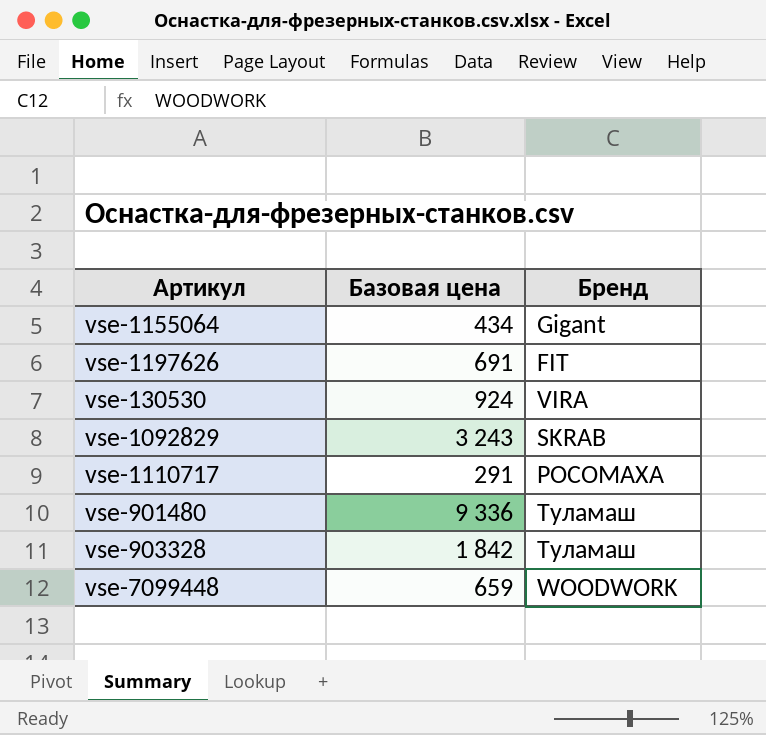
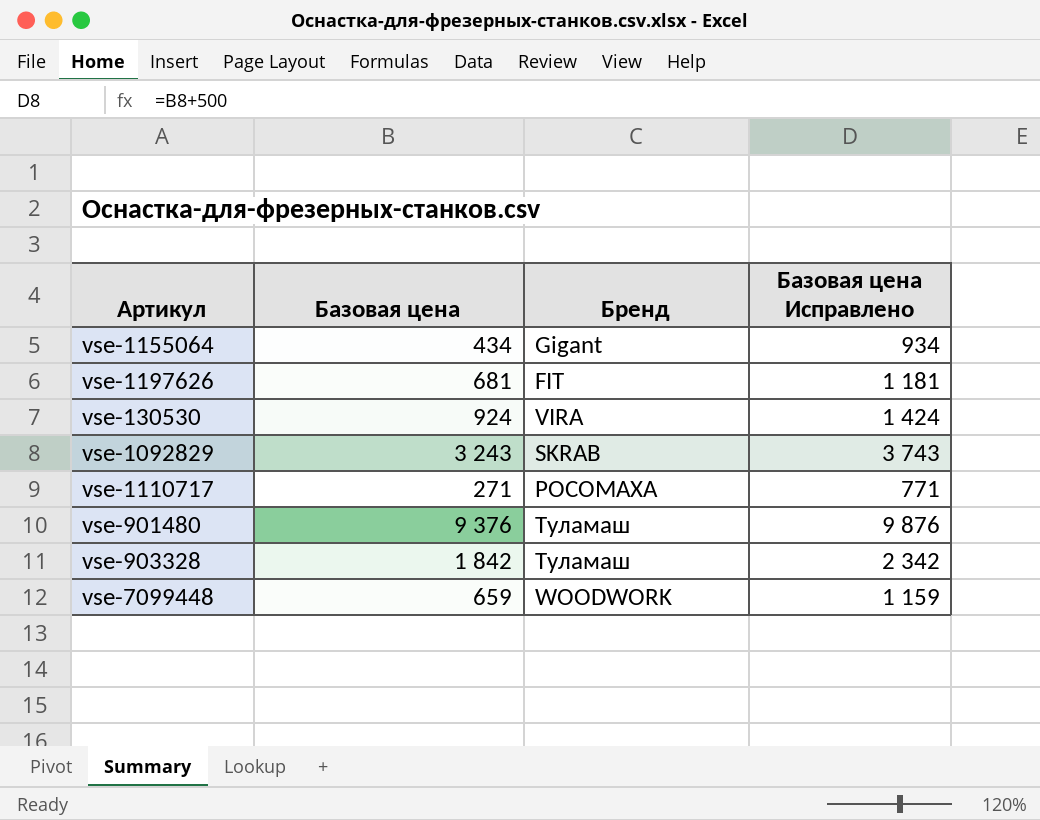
column Базовая цена Исправлено | formula: none -> [Базовая цена] + 500
vse-1197626 | Базовая цена: 691 -> 681
vse-1110717 | Базовая цена: 291 -> 271
vse-901480 | Базовая цена: 9 336 -> 9 376

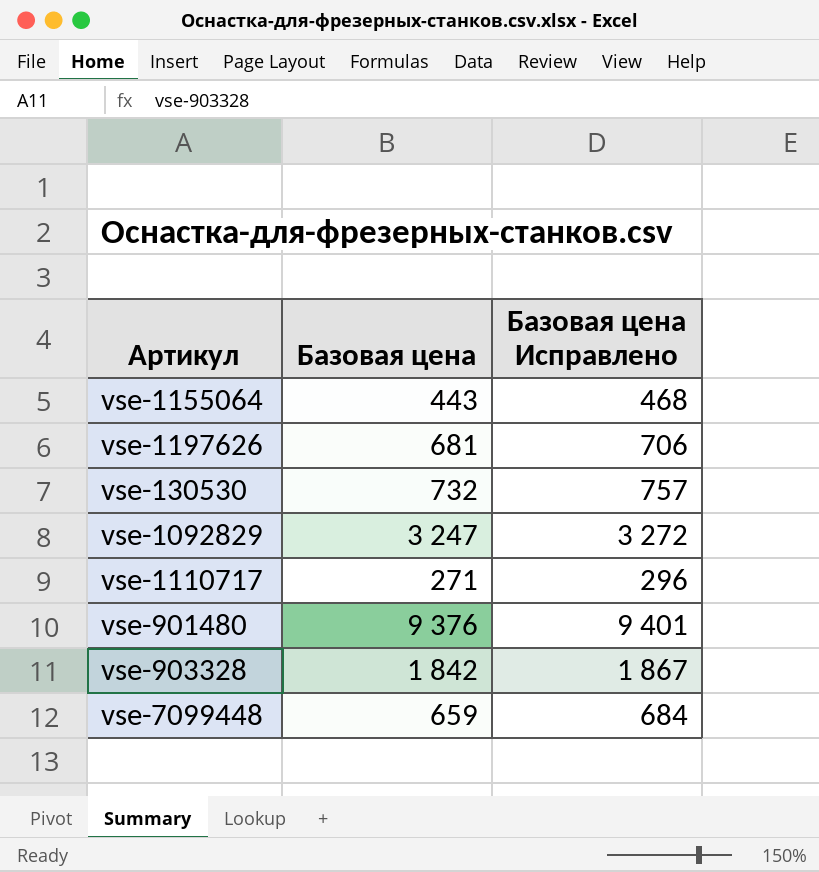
column Бренд | position: 3 -> none
column Базовая цена Исправлено | formula: [Базовая цена] + 500 -> [Базовая цена] + 25
vse-1155064 | Базовая цена: 434 -> 443
vse-130530 | Базовая цена: 924 -> 732
vse-1092829 | Базовая цена: 3 243 -> 3 247

